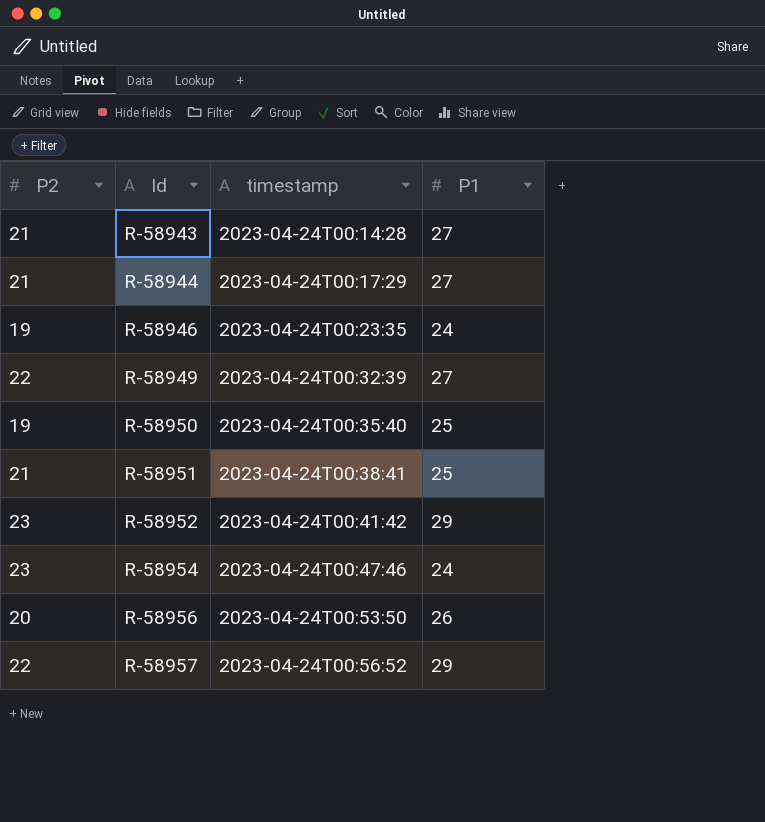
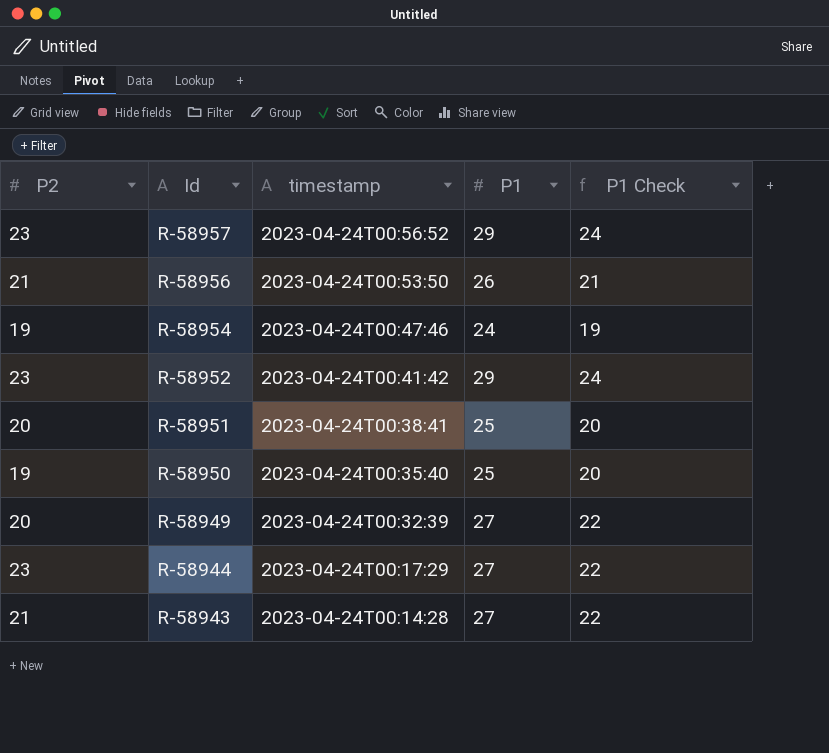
row order: Id ascending -> Id descending
column P1 Check | formula: none -> [P1] - 5
row R-58946: 19 | 2023-04-24T00:23:35 | 24 -> none
R-58957 | P2: 22 -> 23
R-58956 | P2: 20 -> 21
R-58954 | P2: 23 -> 19
R-58951 | P2: 21 -> 20
R-58949 | P2: 22 -> 20
R-58944 | P2: 21 -> 23

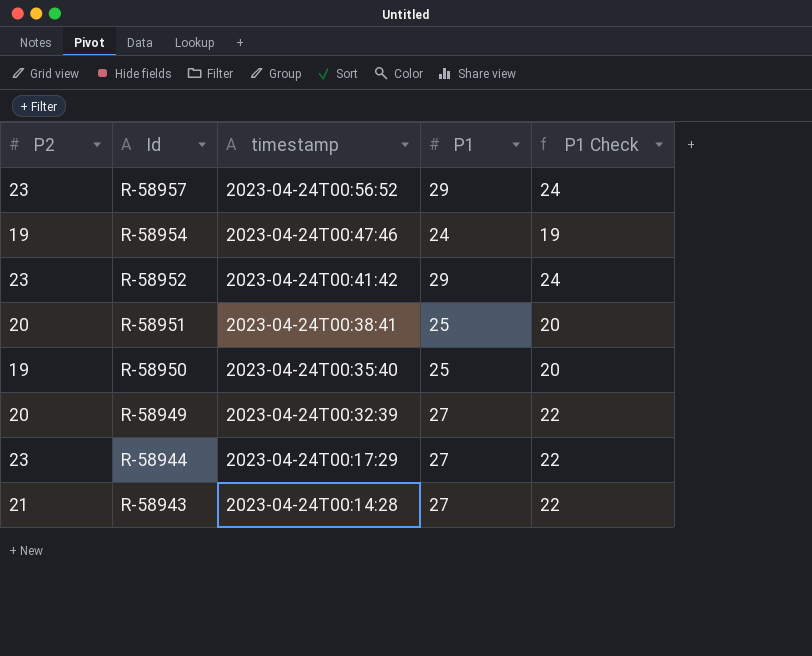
row R-58956: 21 | 2023-04-24T00:53:50 | 26 | 21 -> none

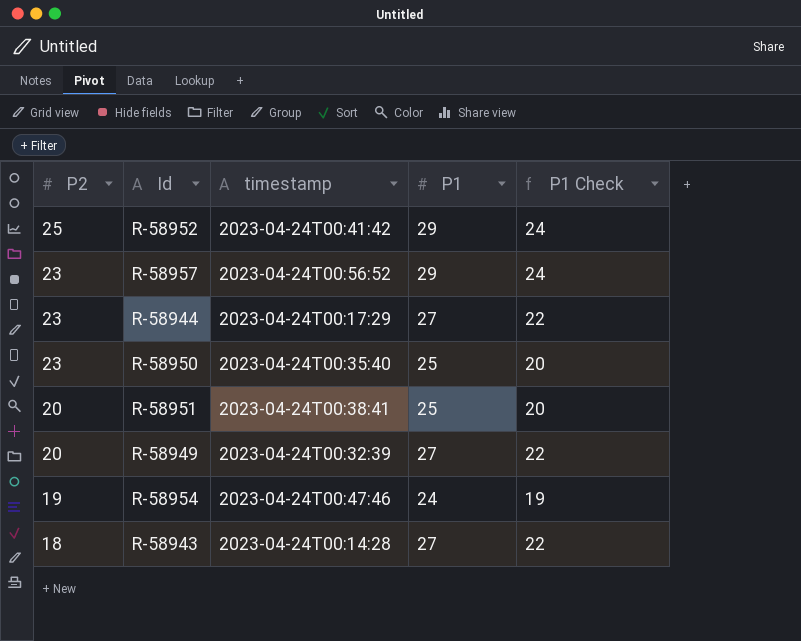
row order: Id descending -> P2 descending
R-58952 | P2: 23 -> 25
R-58950 | P2: 19 -> 23
R-58943 | P2: 21 -> 18

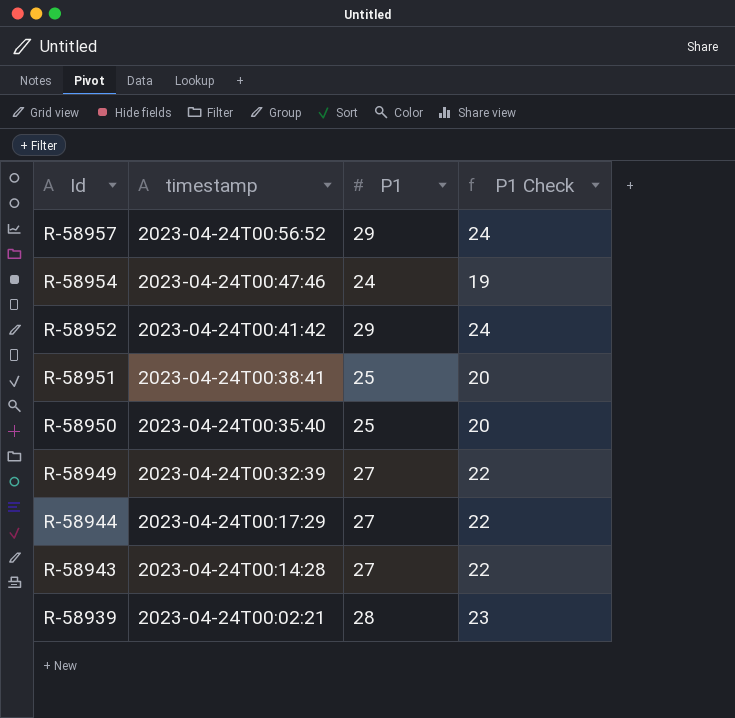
row order: P2 descending -> Id descending
column P2 | position: 1 -> none
row R-58939: none -> 2023-04-24T00:02:21 | 28 | 23

